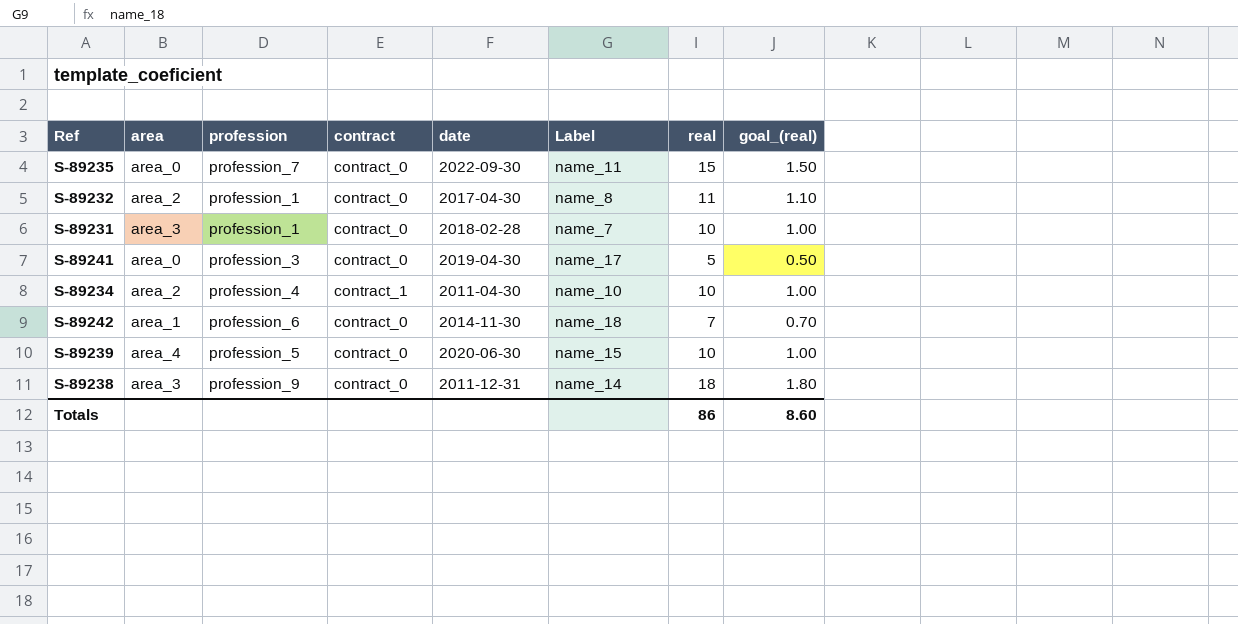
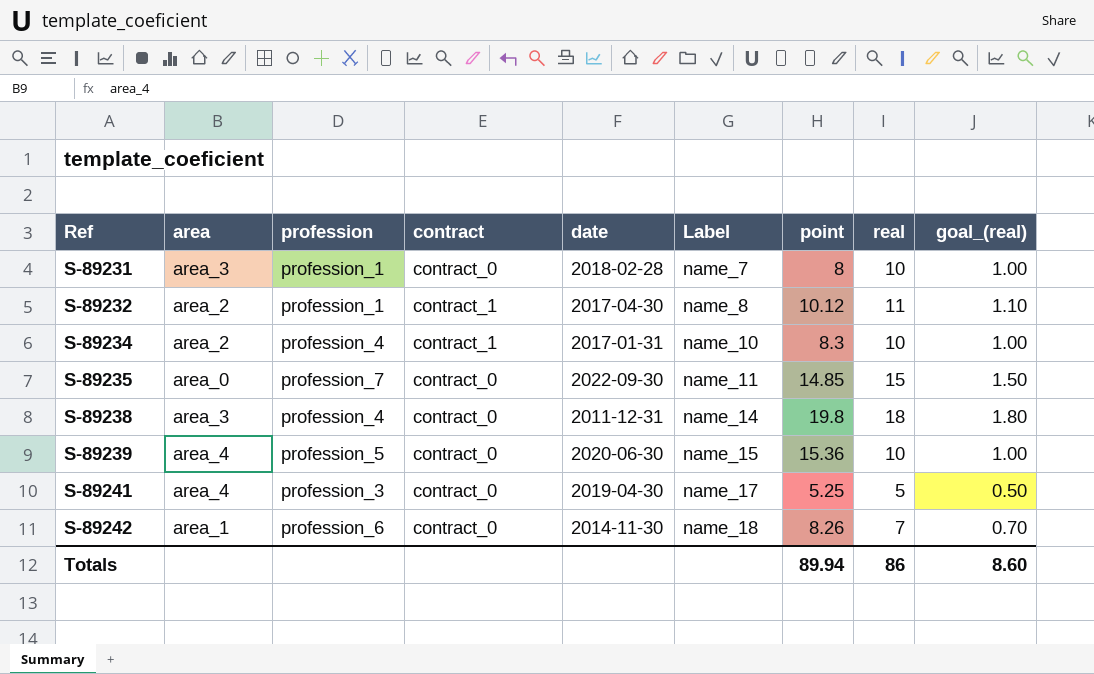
row order: none -> Ref ascending
column point | position: none -> 7
S-89232 | contract: contract_0 -> contract_1
S-89234 | date: 2011-04-30 -> 2017-01-31
S-89238 | profession: profession_9 -> profession_4
S-89241 | area: area_0 -> area_4

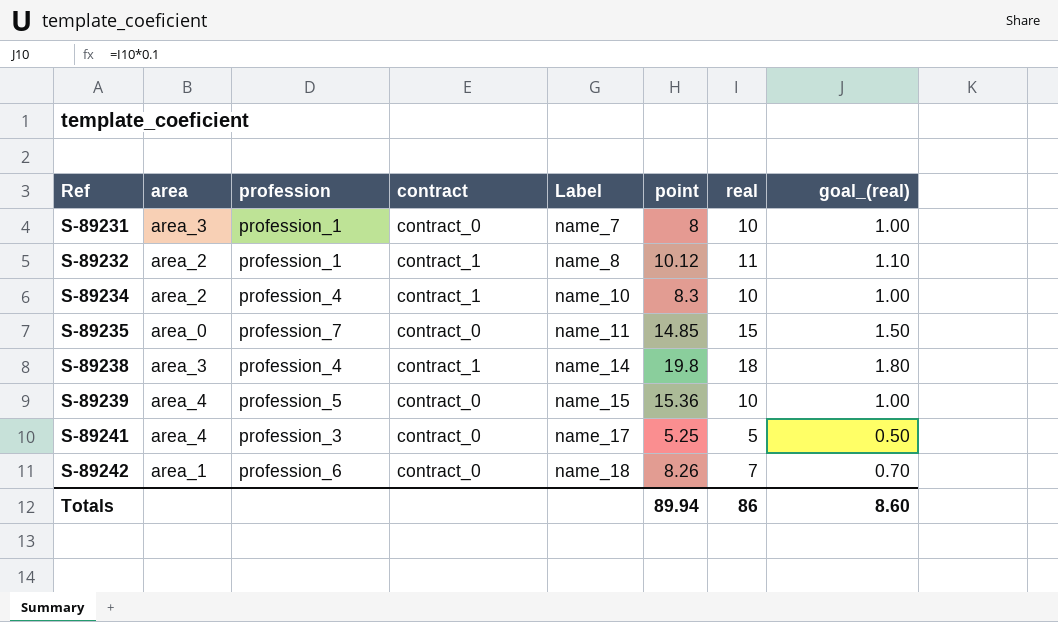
column date | position: 5 -> none
S-89238 | contract: contract_0 -> contract_1

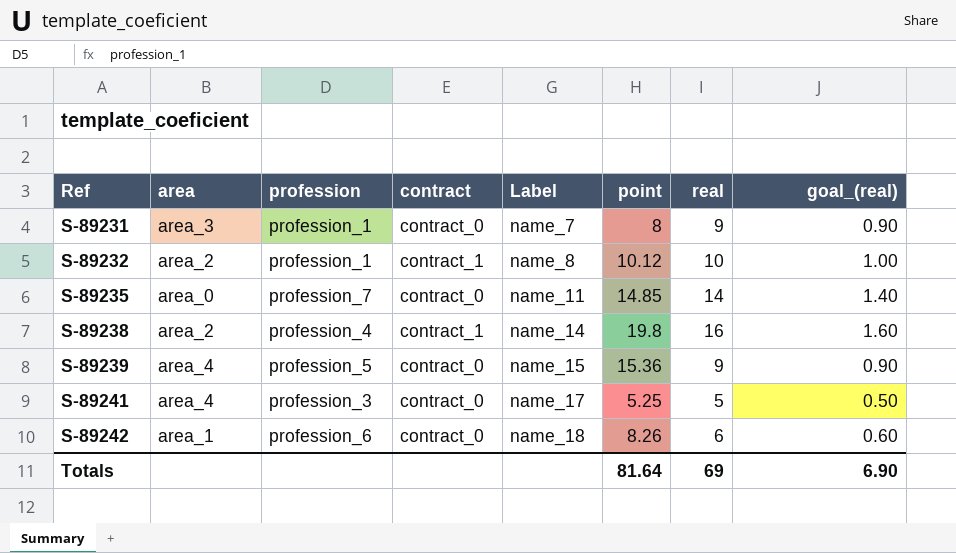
row S-89234: area_2 | profession_4 | contract_1 | name_10 | 8.3 | 10 | 1.00 -> none
S-89231 | real: 10 -> 9
S-89231 | goal_(real): 1.00 -> 0.90
S-89232 | real: 11 -> 10
S-89232 | goal_(real): 1.10 -> 1.00
S-89235 | real: 15 -> 14
S-89235 | goal_(real): 1.50 -> 1.40
S-89238 | area: area_3 -> area_2
S-89238 | real: 18 -> 16
S-89238 | goal_(real): 1.80 -> 1.60
S-89239 | real: 10 -> 9
S-89239 | goal_(real): 1.00 -> 0.90
S-89242 | real: 7 -> 6
S-89242 | goal_(real): 0.70 -> 0.60
Totals | point: 89.94 -> 81.64
Totals | real: 86 -> 69
Totals | goal_(real): 8.60 -> 6.90

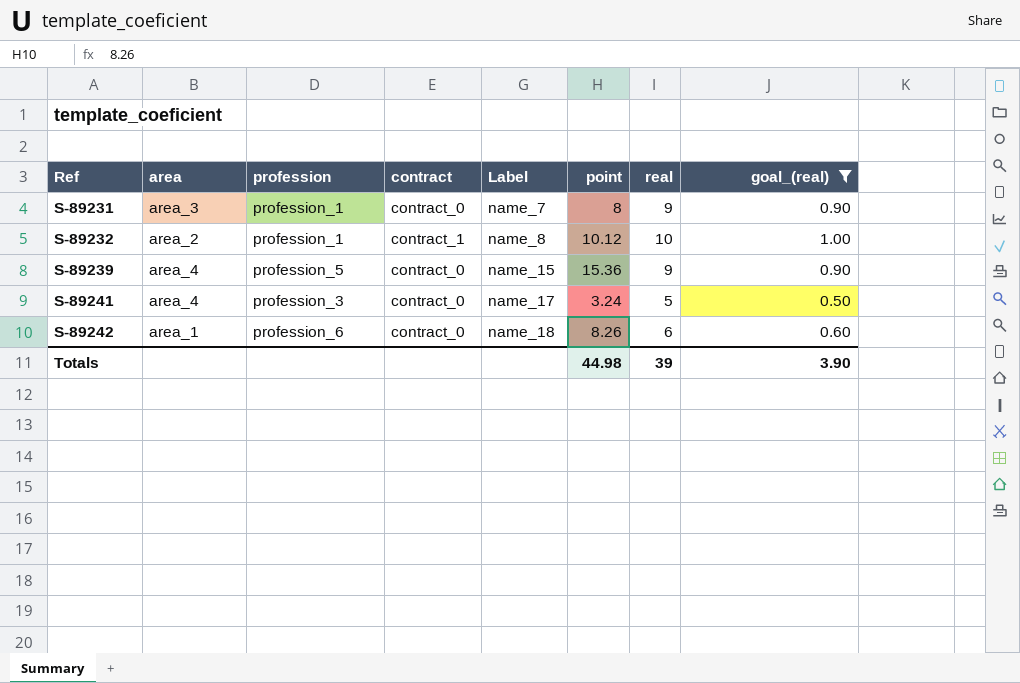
filter: none -> goal_(real) <= 1.00
S-89241 | point: 5.25 -> 3.24
Totals | point: 81.64 -> 44.98
Totals | real: 69 -> 39
Totals | goal_(real): 6.90 -> 3.90

